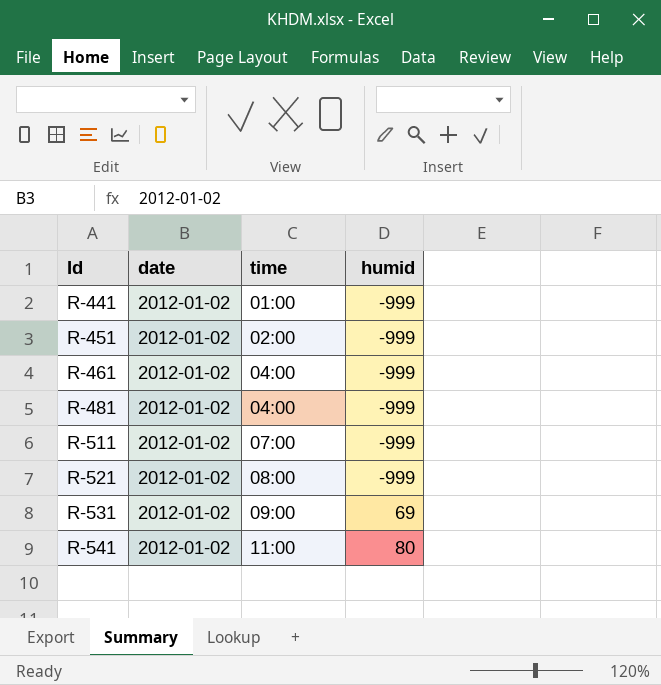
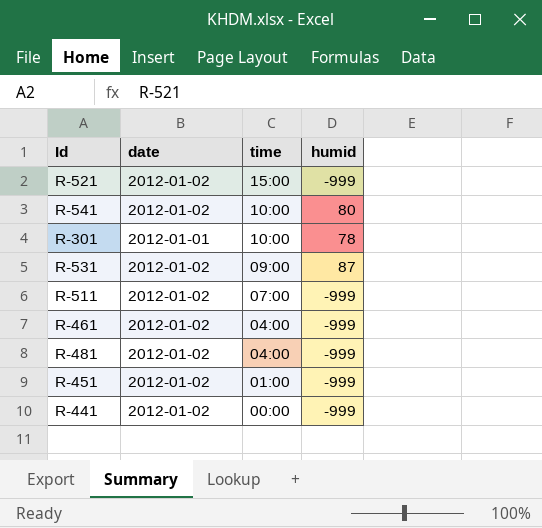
row order: Id ascending -> time descending
R-521 | time: 08:00 -> 15:00
R-541 | time: 11:00 -> 10:00
row R-301: none -> 2012-01-01 | 10:00 | 78
R-531 | humid: 69 -> 87
R-451 | time: 02:00 -> 01:00
R-441 | time: 01:00 -> 00:00

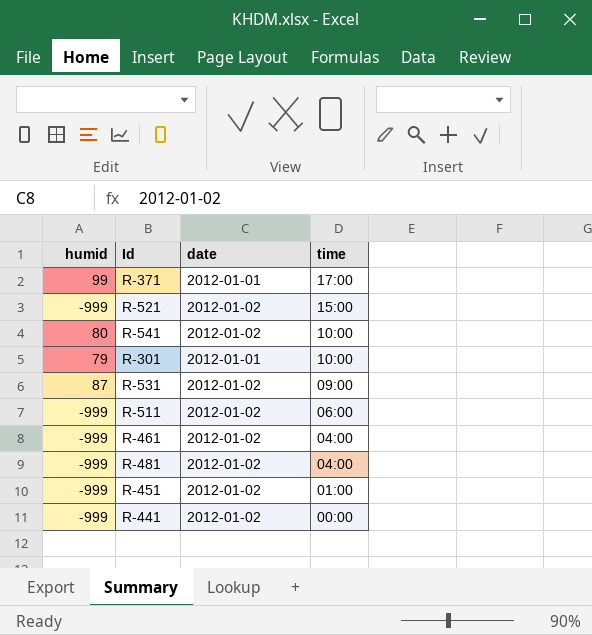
column humid | position: 4 -> 1
row R-371: none -> 99 | 2012-01-01 | 17:00
R-301 | humid: 78 -> 79
R-511 | time: 07:00 -> 06:00

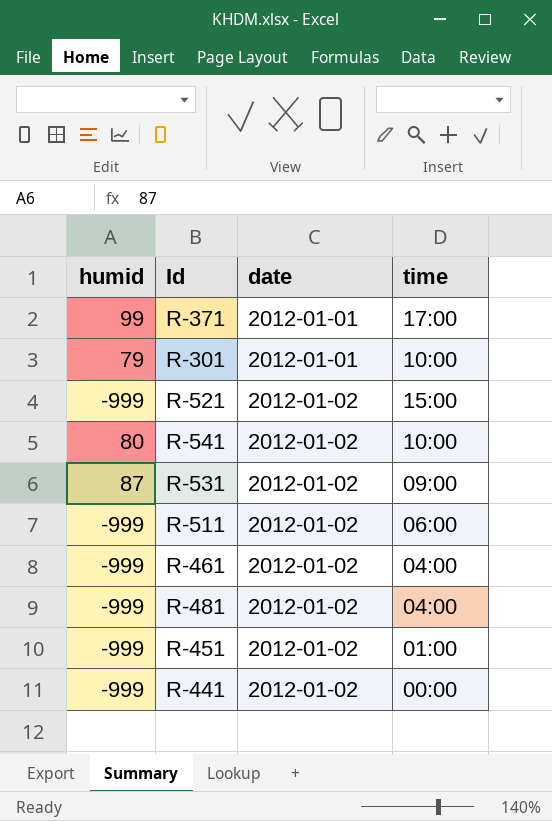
row order: time descending -> date ascending

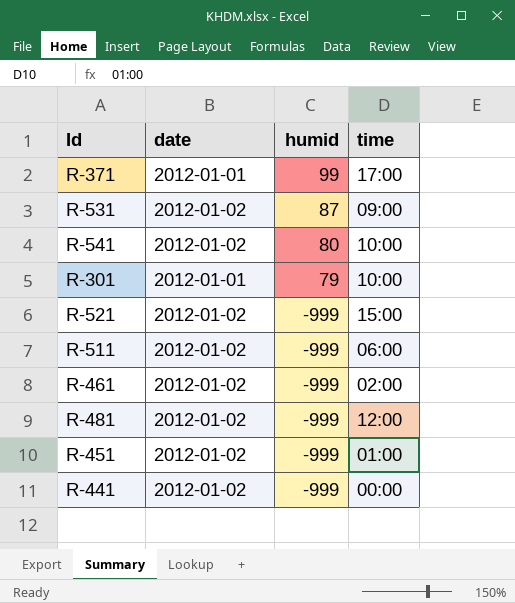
row order: date ascending -> humid descending
column humid | position: 1 -> 3
R-461 | time: 04:00 -> 02:00
R-481 | time: 04:00 -> 12:00

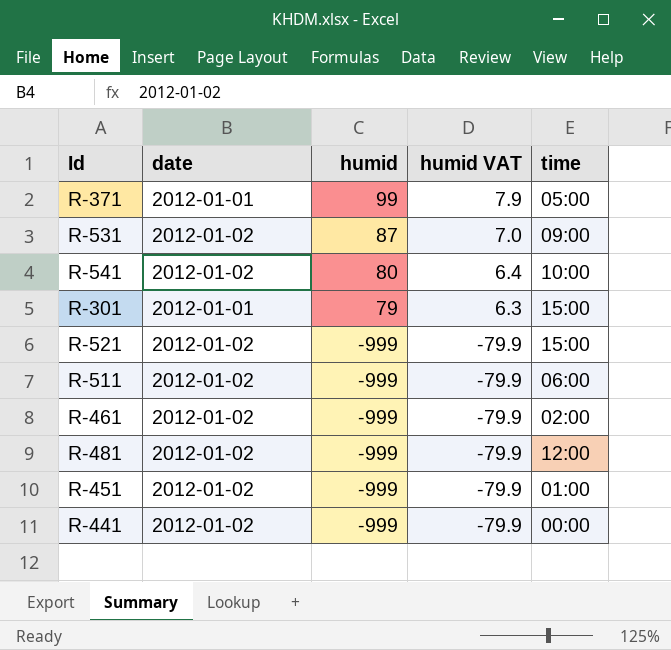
column humid VAT | formula: none -> [humid] * 0.08
R-371 | time: 17:00 -> 05:00
R-301 | time: 10:00 -> 15:00

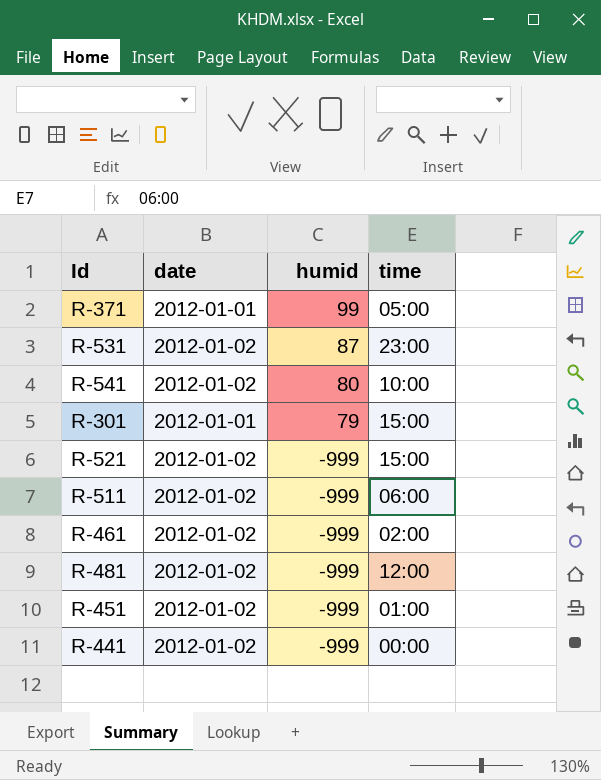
column humid VAT | formula: [humid] * 0.08 -> none
R-531 | time: 09:00 -> 23:00

